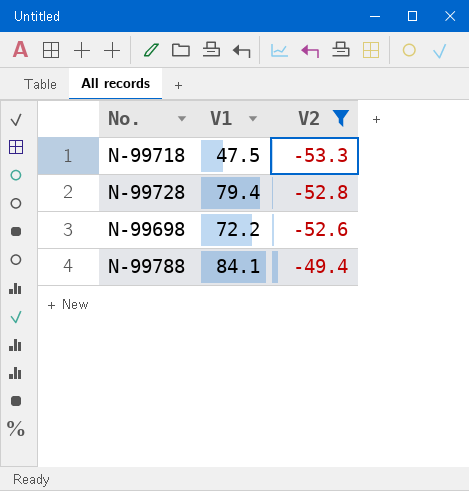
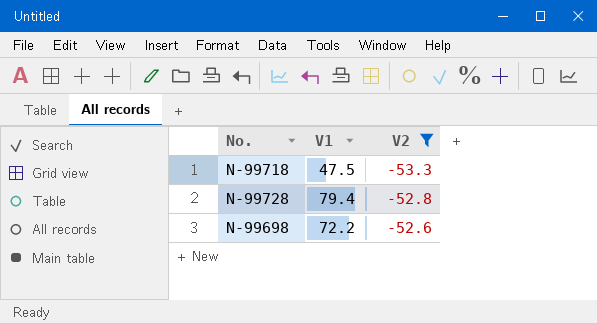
row N-99788: 84.1 | -49.4 -> none

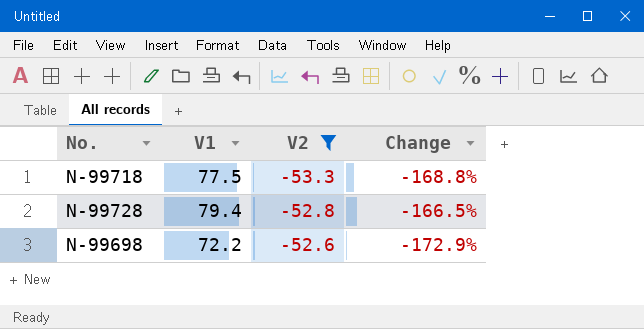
column Change | formula: none -> ([V2] - [V1]) / [V1]
N-99718 | V1: 47.5 -> 77.5

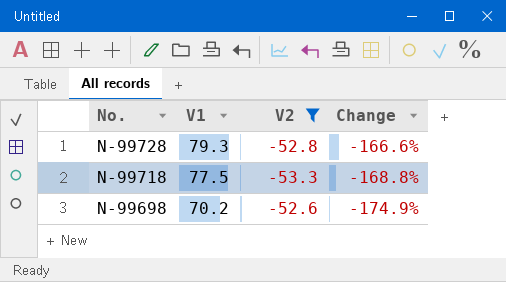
row order: V2 ascending -> No. descending
N-99728 | V1: 79.4 -> 79.3
N-99728 | Change: -166.5% -> -166.6%
N-99698 | V1: 72.2 -> 70.2
N-99698 | Change: -172.9% -> -174.9%

